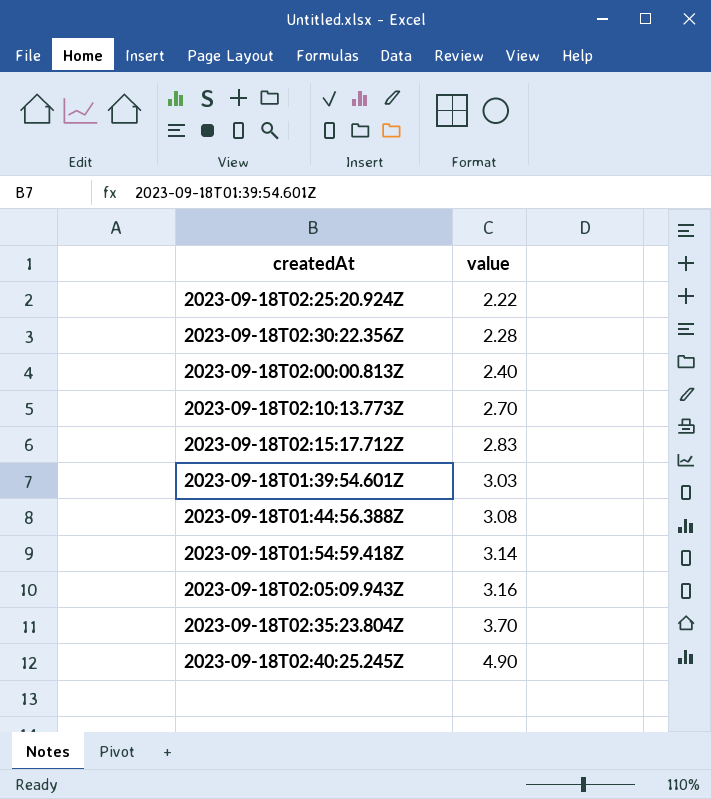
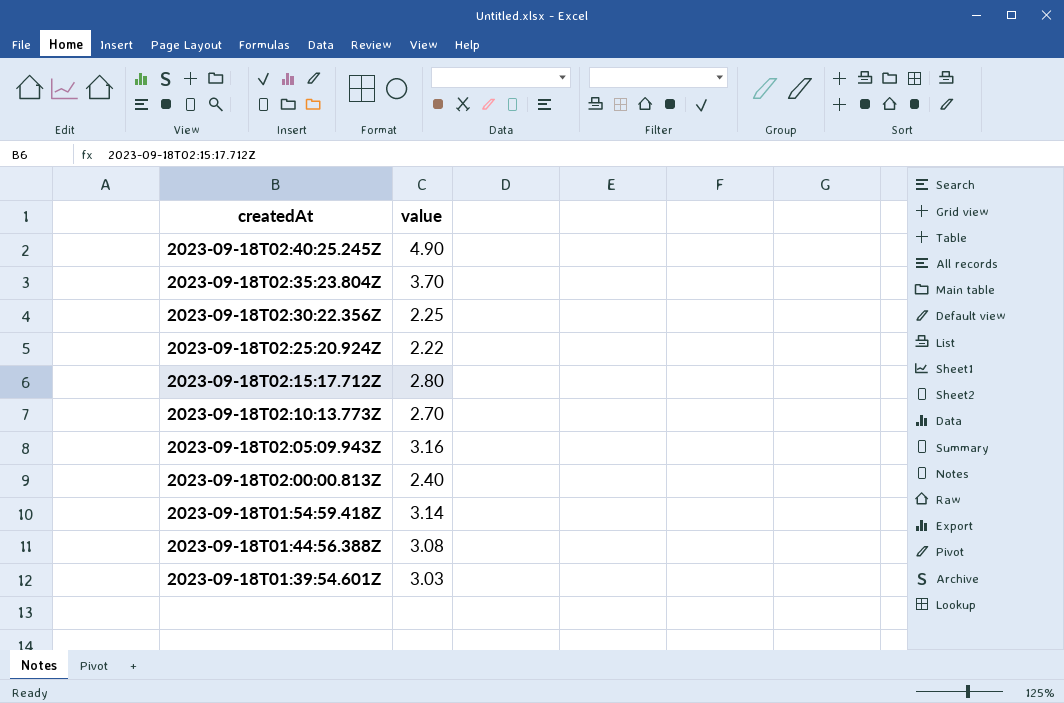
row order: value ascending -> createdAt descending
2023-09-18T02:30:22.356Z | value: 2.28 -> 2.25
2023-09-18T02:15:17.712Z | value: 2.83 -> 2.80

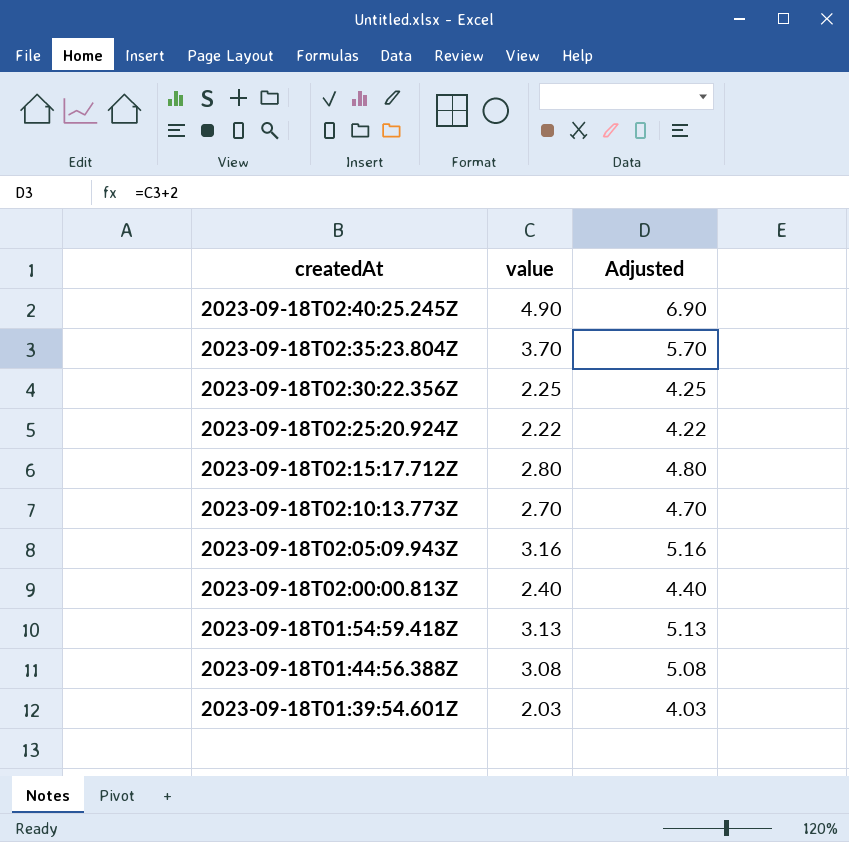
column Adjusted | formula: none -> [value] + 2
2023-09-18T01:54:59.418Z | value: 3.14 -> 3.13
2023-09-18T01:39:54.601Z | value: 3.03 -> 2.03

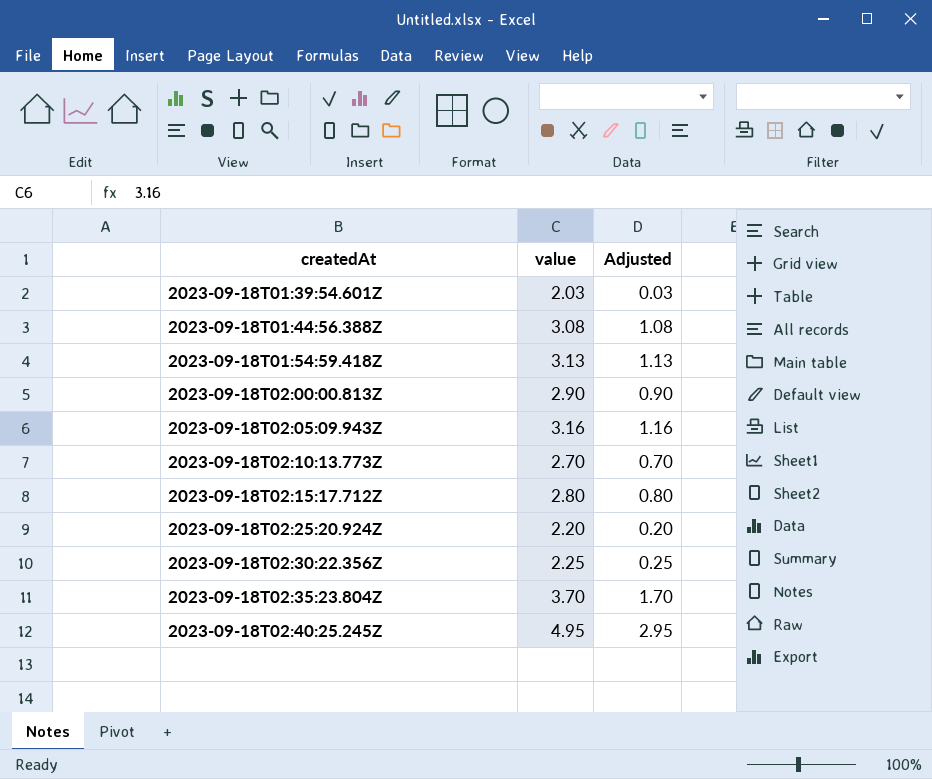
row order: createdAt descending -> createdAt ascending
column Adjusted | formula: [value] + 2 -> [value] - 2
2023-09-18T02:00:00.813Z | value: 2.40 -> 2.90
2023-09-18T02:25:20.924Z | value: 2.22 -> 2.20
2023-09-18T02:40:25.245Z | value: 4.90 -> 4.95

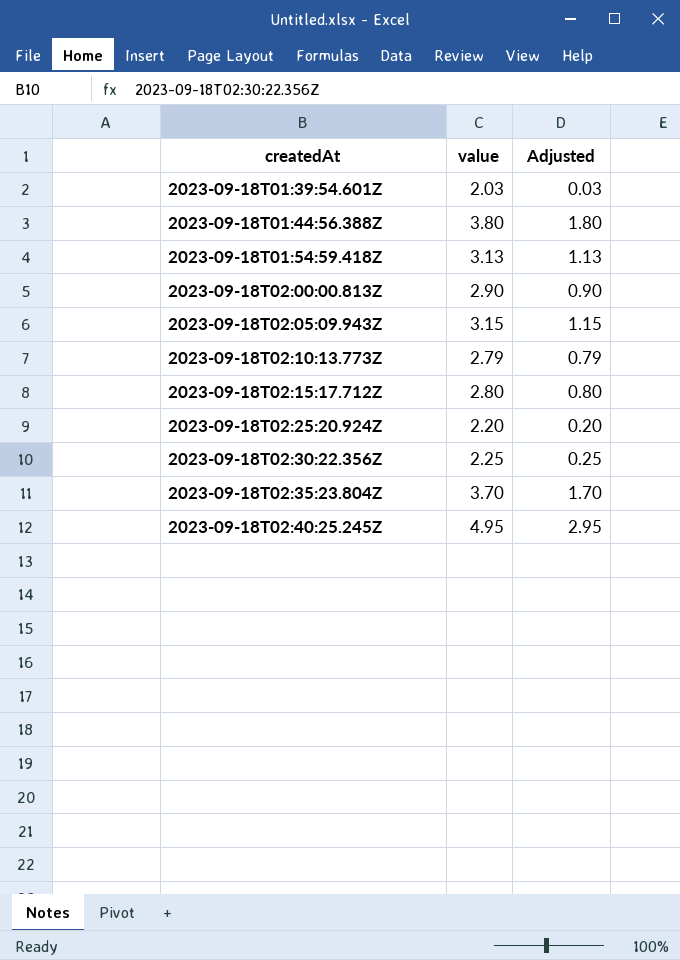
2023-09-18T01:44:56.388Z | value: 3.08 -> 3.80
2023-09-18T01:44:56.388Z | Adjusted: 1.08 -> 1.80
2023-09-18T02:05:09.943Z | value: 3.16 -> 3.15
2023-09-18T02:05:09.943Z | Adjusted: 1.16 -> 1.15
2023-09-18T02:10:13.773Z | value: 2.70 -> 2.79
2023-09-18T02:10:13.773Z | Adjusted: 0.70 -> 0.79

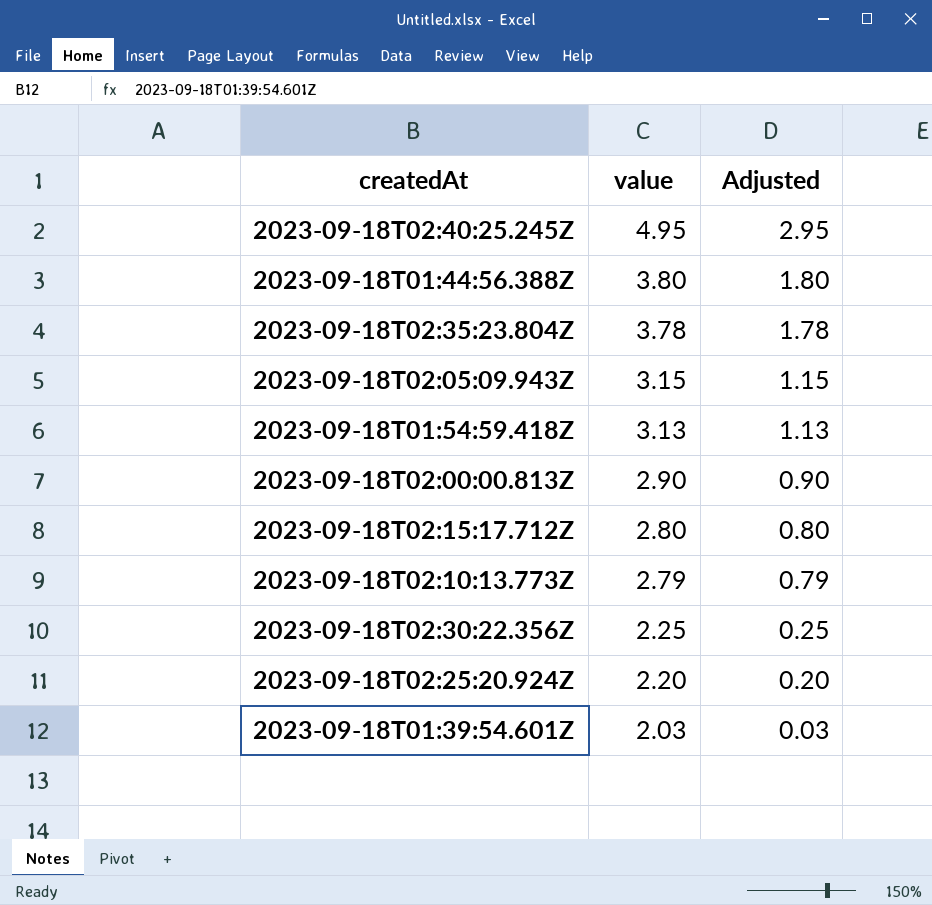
row order: createdAt ascending -> value descending
2023-09-18T02:35:23.804Z | value: 3.70 -> 3.78
2023-09-18T02:35:23.804Z | Adjusted: 1.70 -> 1.78

